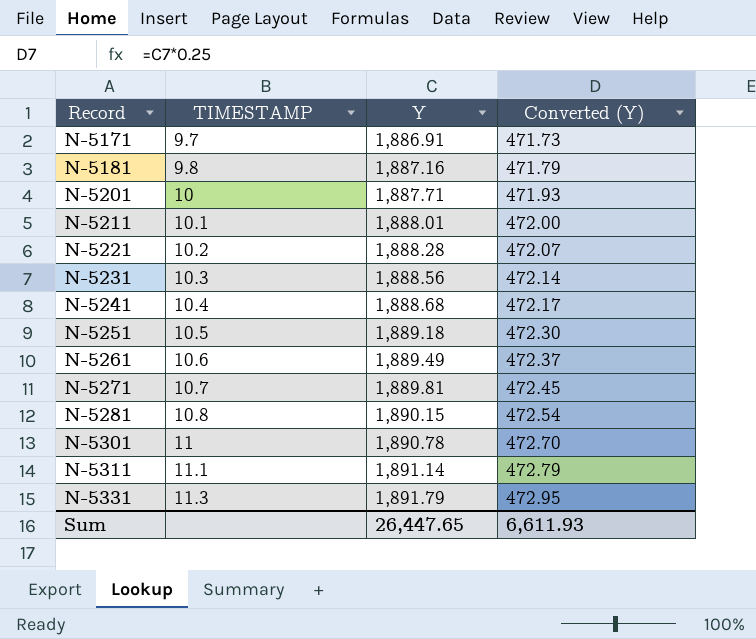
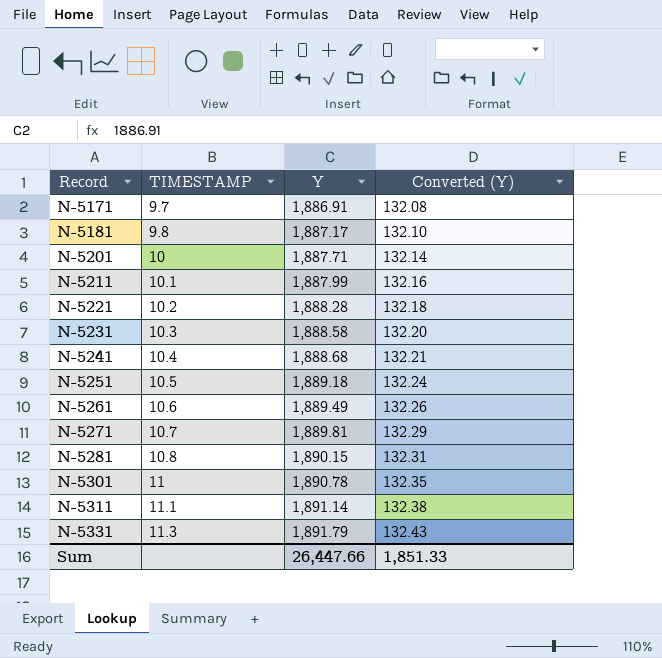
column Converted (Y) | formula: [Y] * 0.25 -> [Y] * 0.07
N-5181 | Y: 1,887.16 -> 1,887.17
N-5211 | Y: 1,888.01 -> 1,887.99
N-5231 | Y: 1,888.56 -> 1,888.58
Sum | Y: 26,447.65 -> 26,447.66
Sum | Converted (Y): 6,611.93 -> 1,851.33

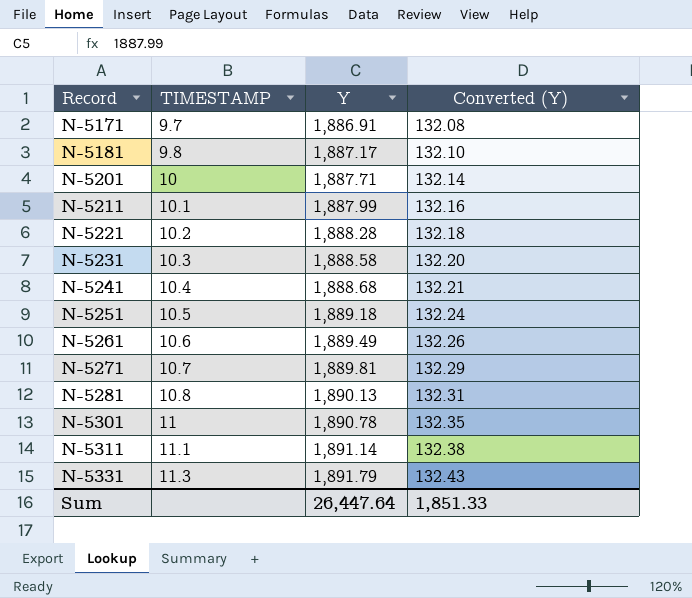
N-5281 | Y: 1,890.15 -> 1,890.13
Sum | Y: 26,447.66 -> 26,447.64

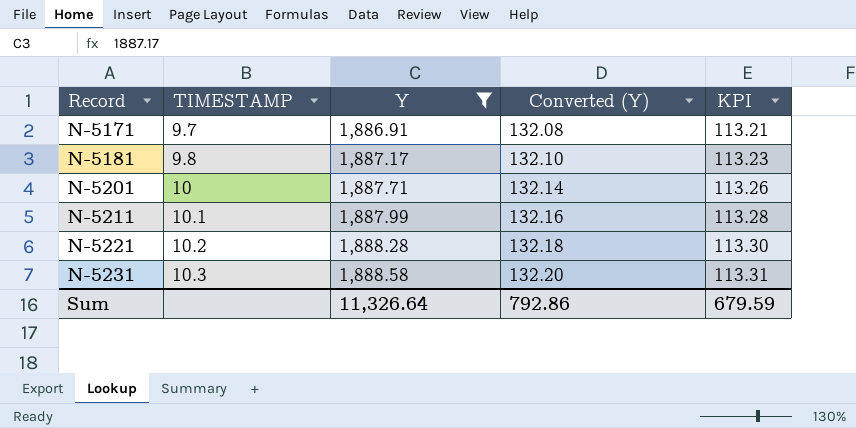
filter: none -> Y <= 1,888.58
column KPI | formula: none -> [Y] * 0.06
Sum | Y: 26,447.64 -> 11,326.64
Sum | Converted (Y): 1,851.33 -> 792.86

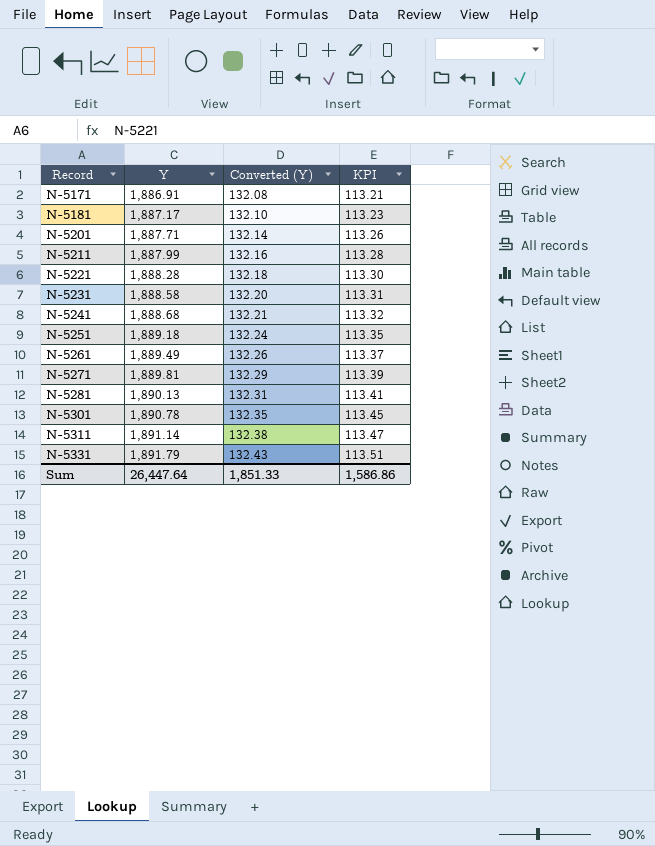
filter: Y <= 1,888.58 -> none
column TIMESTAMP | position: 2 -> none
Sum | Y: 11,326.64 -> 26,447.64
Sum | Converted (Y): 792.86 -> 1,851.33
Sum | KPI: 679.59 -> 1,586.86

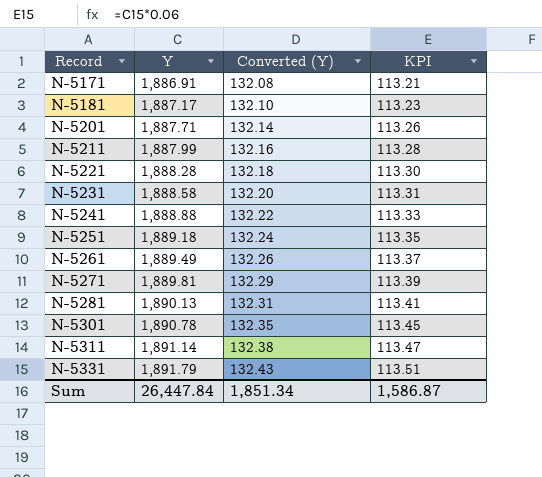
N-5241 | Y: 1,888.68 -> 1,888.88
N-5241 | Converted (Y): 132.21 -> 132.22
N-5241 | KPI: 113.32 -> 113.33
Sum | Y: 26,447.64 -> 26,447.84
Sum | Converted (Y): 1,851.33 -> 1,851.34
Sum | KPI: 1,586.86 -> 1,586.87

